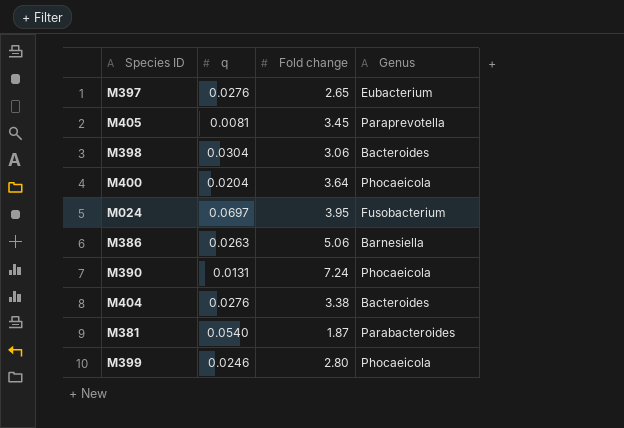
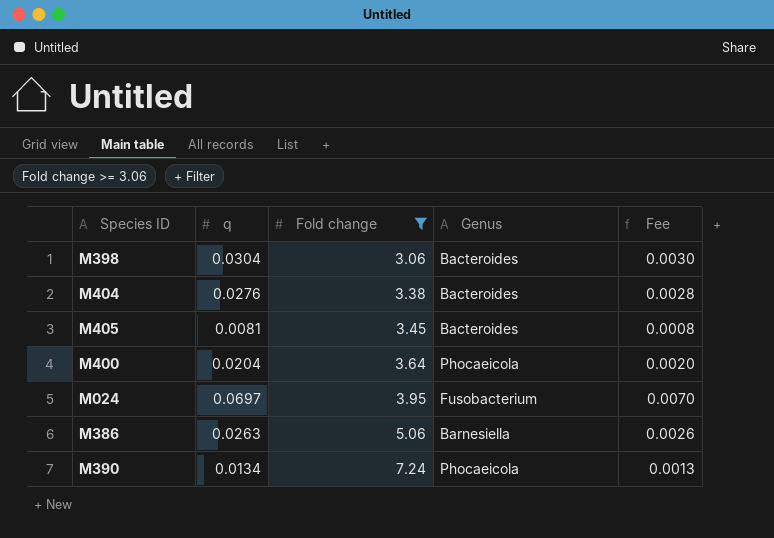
filter: none -> Fold change >= 3.06
row order: none -> Fold change ascending
column Fee | formula: none -> [q] * 0.1
M405 | Genus: Paraprevotella -> Bacteroides
M390 | q: 0.0131 -> 0.0134

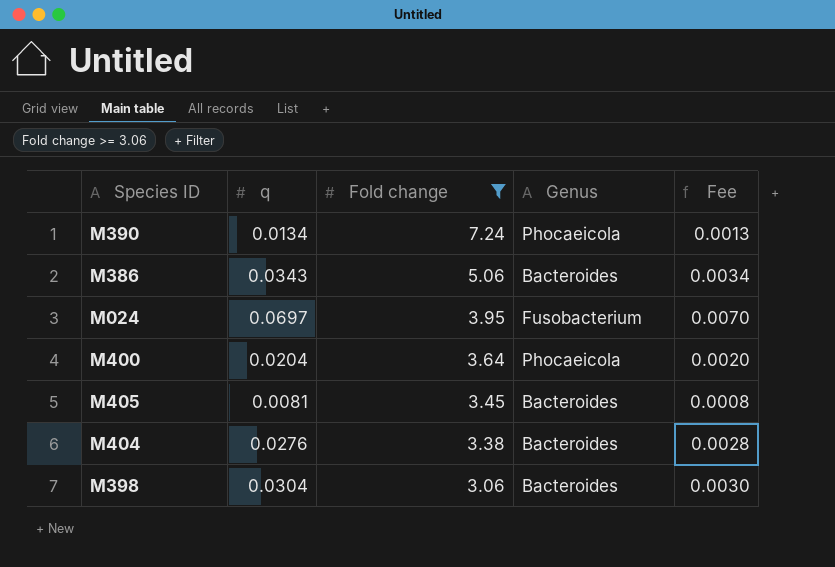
row order: Fold change ascending -> Fold change descending
M386 | q: 0.0263 -> 0.0343
M386 | Genus: Barnesiella -> Bacteroides
M386 | Fee: 0.0026 -> 0.0034

